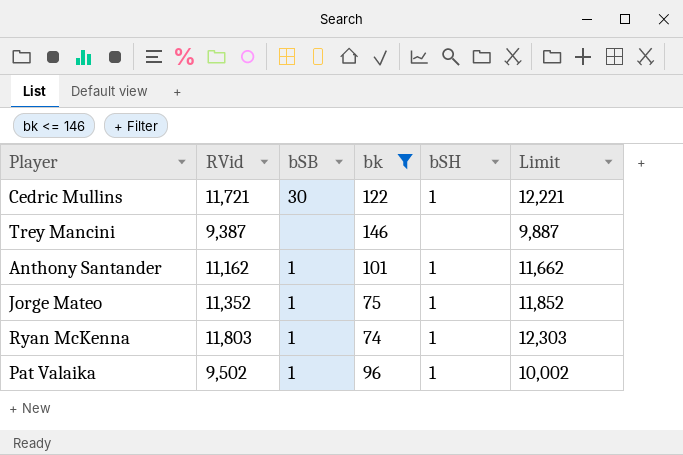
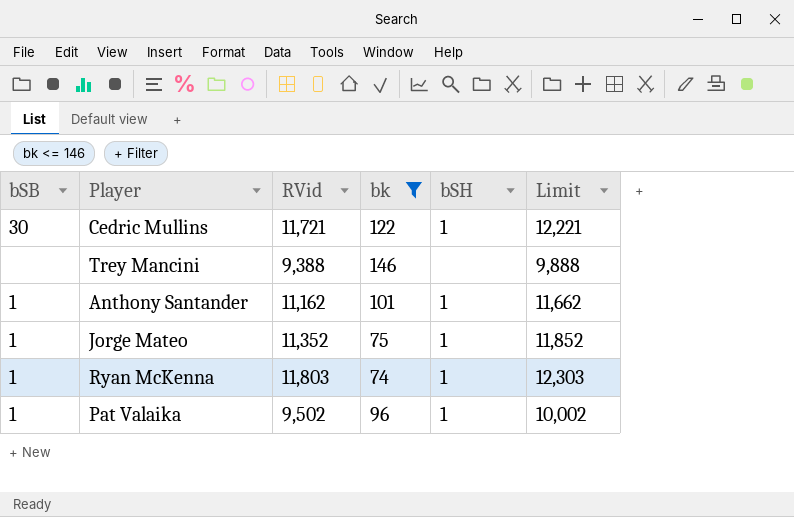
column bSB | position: 3 -> 1
Trey Mancini | RVid: 9,387 -> 9,388
Trey Mancini | Limit: 9,887 -> 9,888

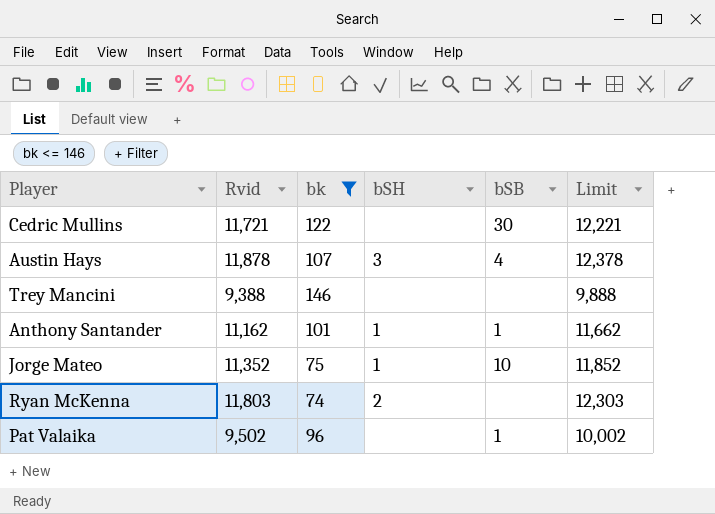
column name: RVid -> Rvid
column bSB | position: 1 -> 5
Cedric Mullins | bSH: 1 -> none
row Austin Hays: none -> 11,878 | 107 | 3 | 4 | 12,378
Jorge Mateo | bSB: 1 -> 10
Ryan McKenna | bSH: 1 -> 2
Ryan McKenna | bSB: 1 -> none
Pat Valaika | bSH: 1 -> none

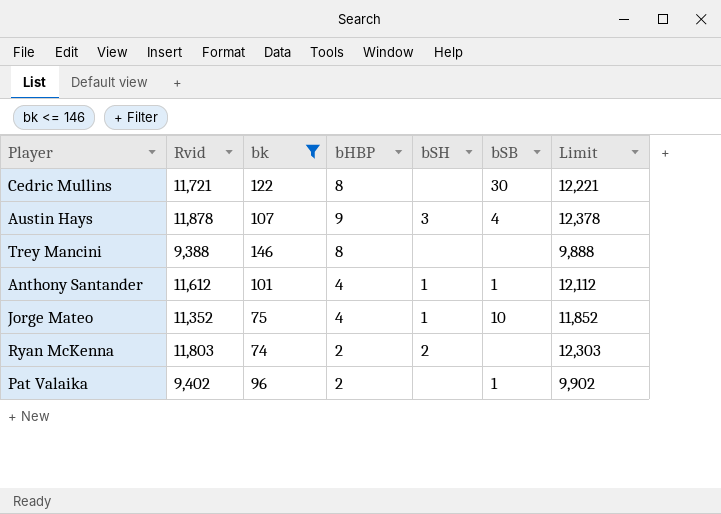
column bHBP | position: none -> 4
Anthony Santander | Rvid: 11,162 -> 11,612
Anthony Santander | Limit: 11,662 -> 12,112
Pat Valaika | Rvid: 9,502 -> 9,402
Pat Valaika | Limit: 10,002 -> 9,902

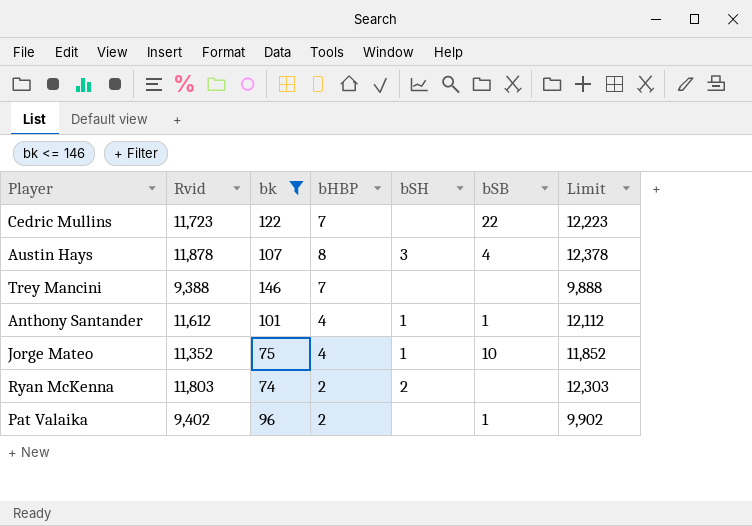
Cedric Mullins | Rvid: 11,721 -> 11,723
Cedric Mullins | bHBP: 8 -> 7
Cedric Mullins | bSB: 30 -> 22
Cedric Mullins | Limit: 12,221 -> 12,223
Austin Hays | bHBP: 9 -> 8
Trey Mancini | bHBP: 8 -> 7

